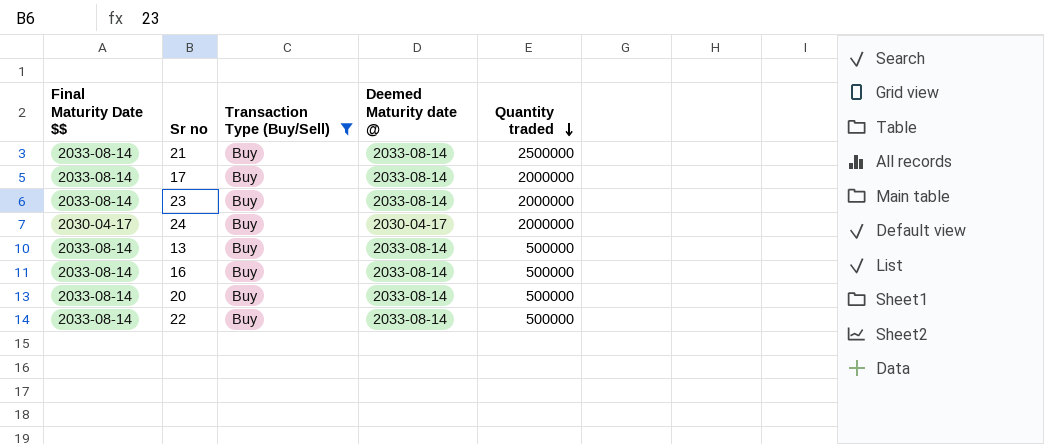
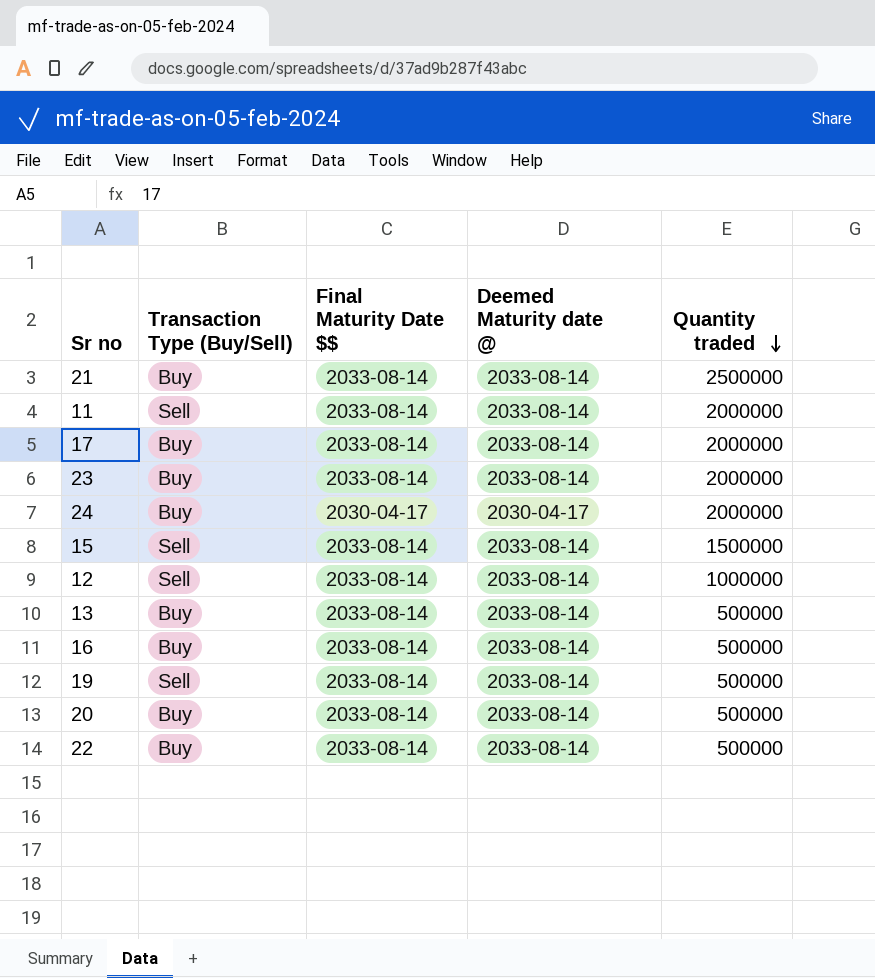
filter: Transaction Type (Buy/Sell) = Buy -> none
column Final Maturity Date $$ | position: 1 -> 3

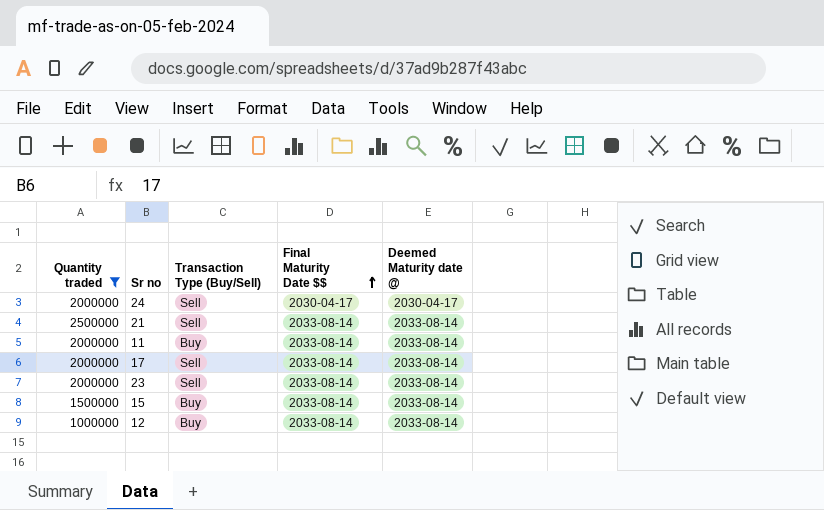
filter: none -> Quantity traded != 500000
row order: Quantity traded descending -> Final Maturity Date $$ ascending
column Quantity traded | position: 5 -> 1
24 | Transaction Type (Buy/Sell): Buy -> Sell
21 | Transaction Type (Buy/Sell): Buy -> Sell
11 | Transaction Type (Buy/Sell): Sell -> Buy
17 | Transaction Type (Buy/Sell): Buy -> Sell
23 | Transaction Type (Buy/Sell): Buy -> Sell
15 | Transaction Type (Buy/Sell): Sell -> Buy
12 | Transaction Type (Buy/Sell): Sell -> Buy

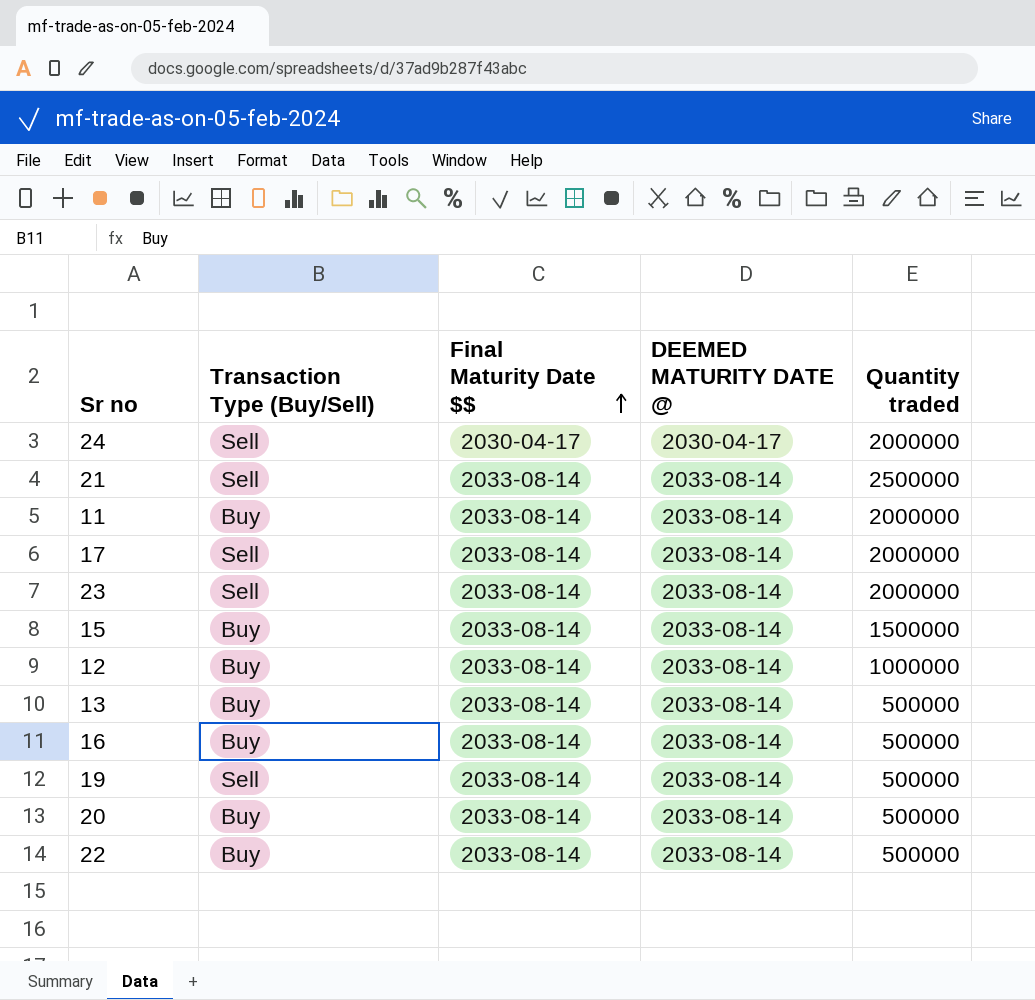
filter: Quantity traded != 500000 -> none
column name: Deemed Maturity date @ -> DEEMED MATURITY DATE @
column Quantity traded | position: 1 -> 5

